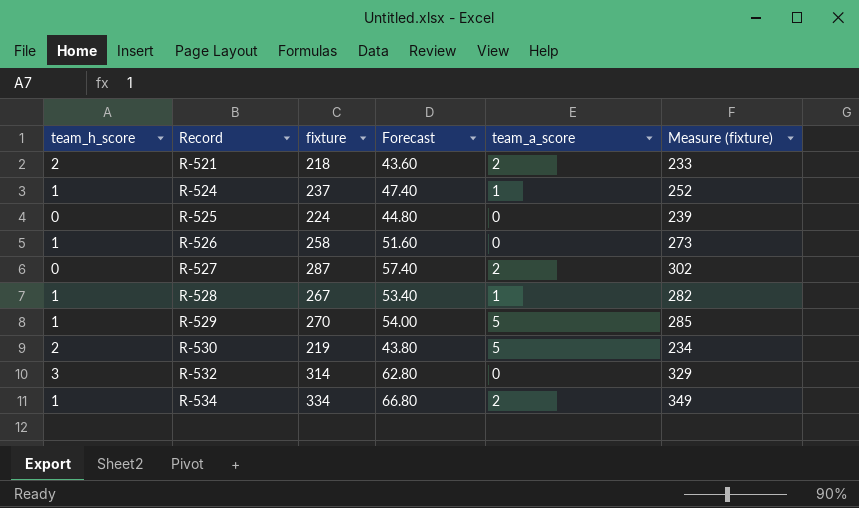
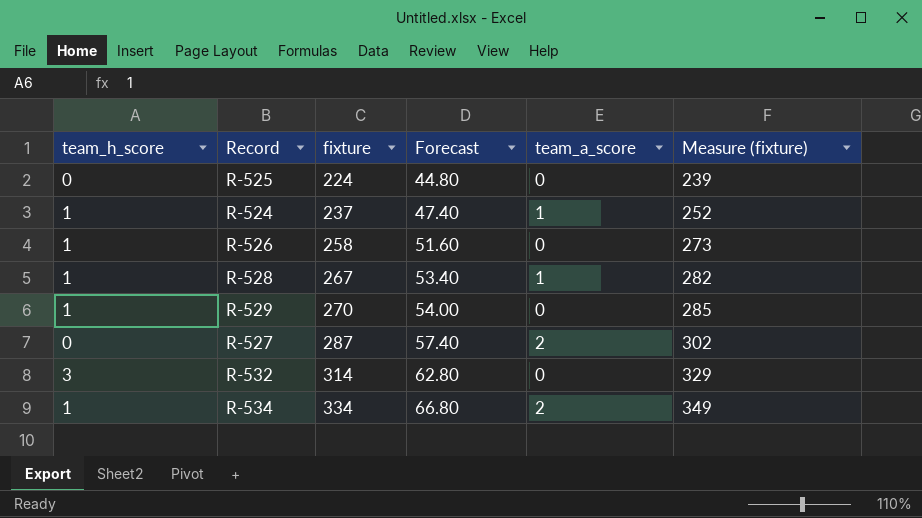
row order: Record ascending -> fixture ascending
row R-521: 2 | 218 | 43.60 | 2 | 233 -> none
row R-530: 2 | 219 | 43.80 | 5 | 234 -> none
R-529 | team_a_score: 5 -> 0

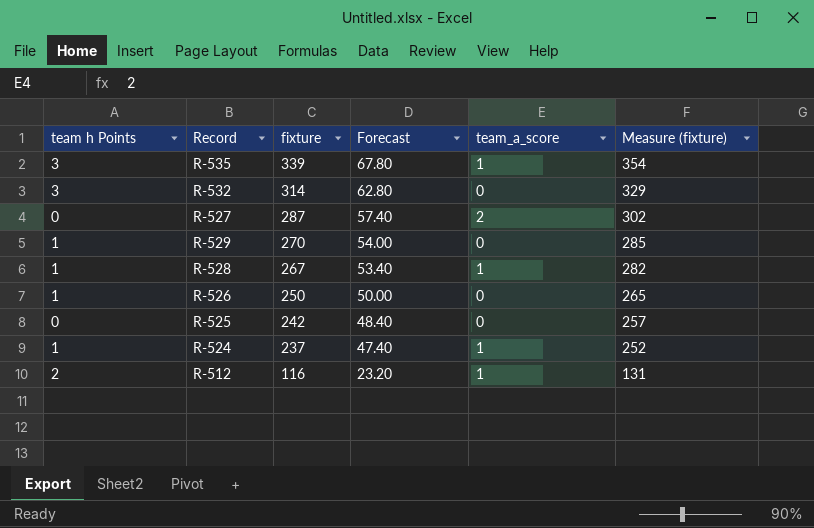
row order: fixture ascending -> fixture descending
column name: team_h_score -> team h Points
row R-534: 1 | 334 | 66.80 | 2 | 349 -> none
row R-535: none -> 3 | 339 | 67.80 | 1 | 354
R-526 | fixture: 258 -> 250
R-526 | Forecast: 51.60 -> 50.00
R-526 | Measure (fixture): 273 -> 265
R-525 | fixture: 224 -> 242
R-525 | Forecast: 44.80 -> 48.40
R-525 | Measure (fixture): 239 -> 257
row R-512: none -> 2 | 116 | 23.20 | 1 | 131

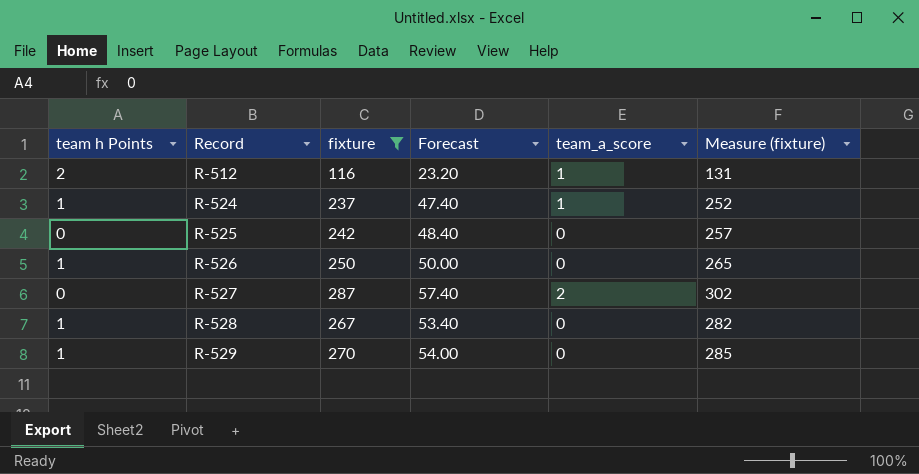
filter: none -> fixture <= 287
row order: fixture descending -> Record ascending
R-528 | team_a_score: 1 -> 0

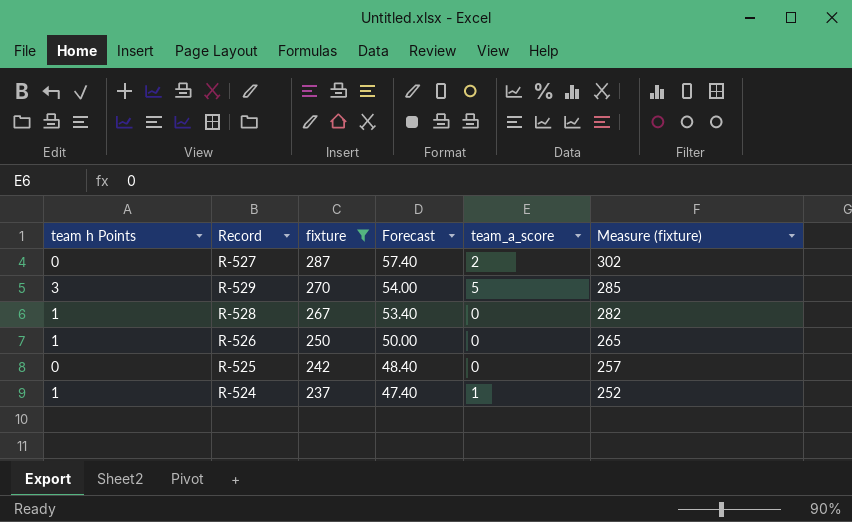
row order: Record ascending -> fixture descending
row R-512: 2 | 116 | 23.20 | 1 | 131 -> none
R-529 | team h Points: 1 -> 3
R-529 | team_a_score: 0 -> 5

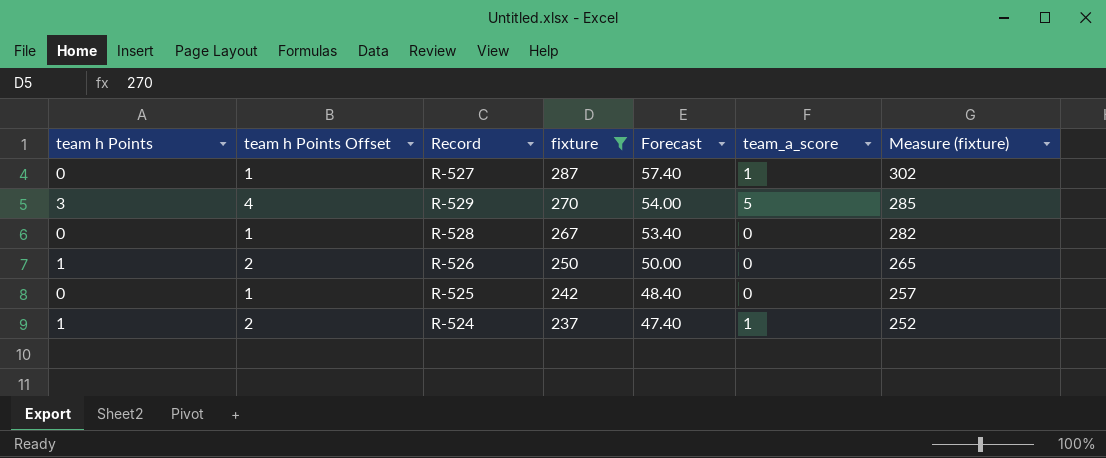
column team h Points Offset | formula: none -> [team h Points] + 1
R-527 | team_a_score: 2 -> 1
R-528 | team h Points: 1 -> 0

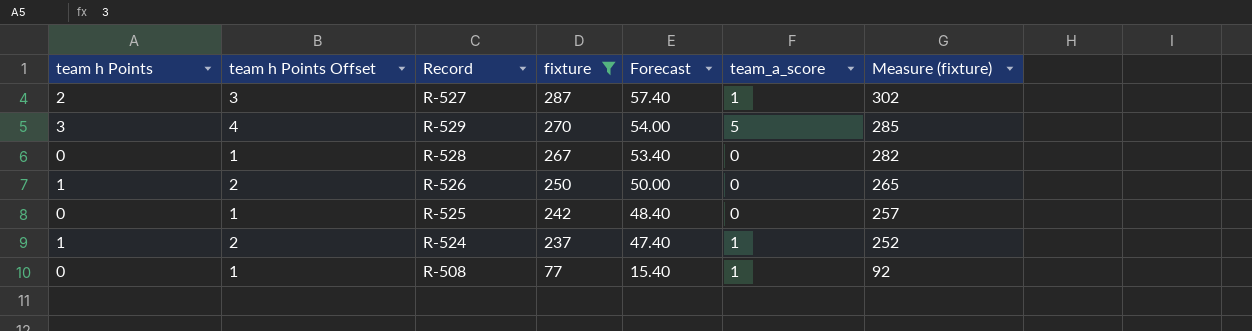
R-527 | team h Points: 0 -> 2
R-527 | team h Points Offset: 1 -> 3
row R-508: none -> 0 | 1 | 77 | 15.40 | 1 | 92

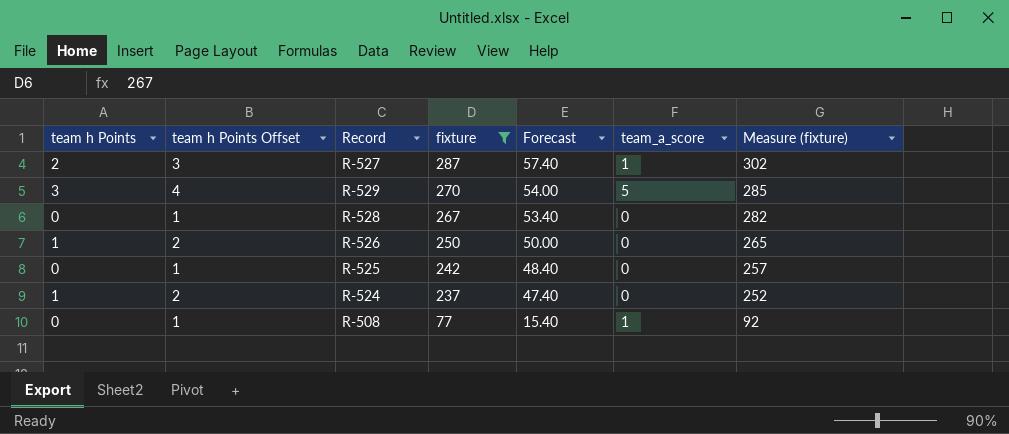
R-524 | team_a_score: 1 -> 0

